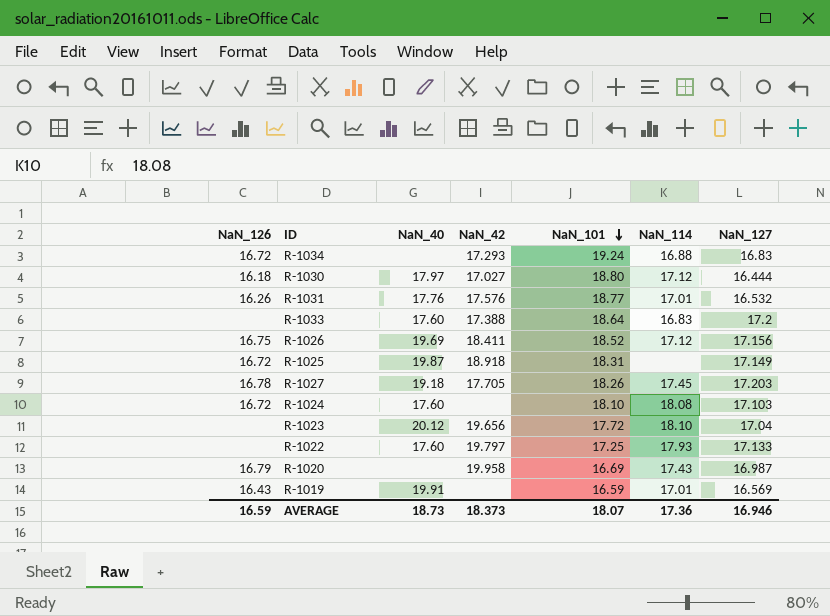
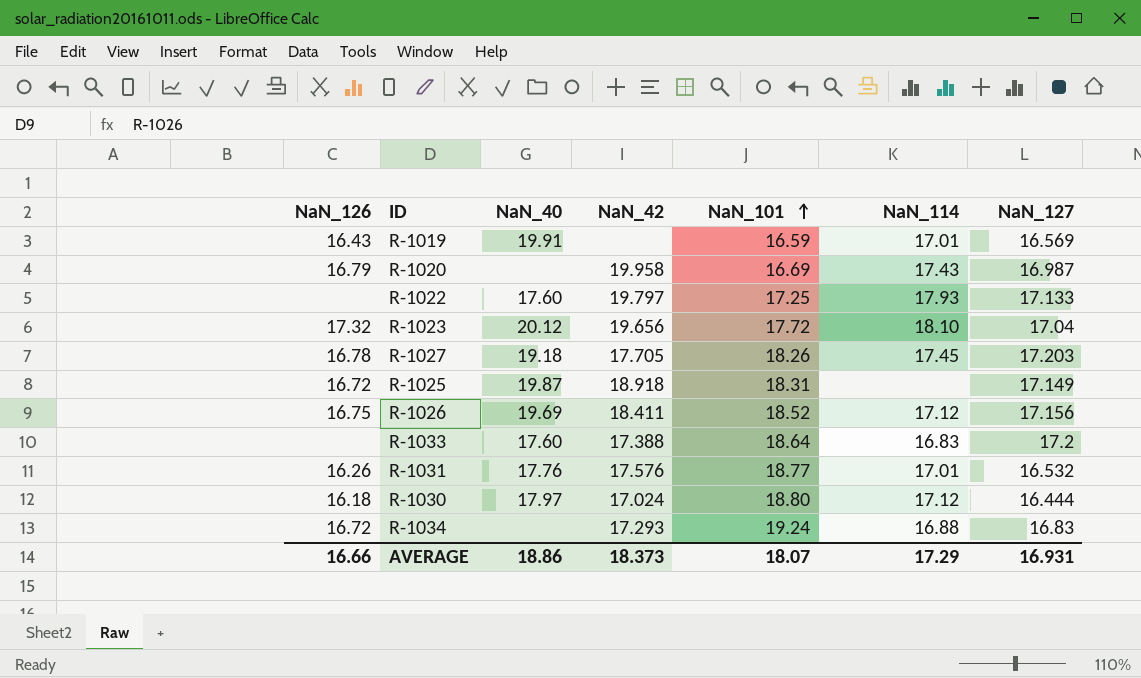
row order: NaN_101 descending -> NaN_101 ascending
row R-1024: 16.72 | 17.60 | none | 18.10 | 18.08 | 17.103 -> none
R-1023 | NaN_126: none -> 17.32
R-1030 | NaN_42: 17.027 -> 17.024
AVERAGE | NaN_126: 16.59 -> 16.66
AVERAGE | NaN_40: 18.73 -> 18.86
AVERAGE | NaN_114: 17.36 -> 17.29
AVERAGE | NaN_127: 16.946 -> 16.931

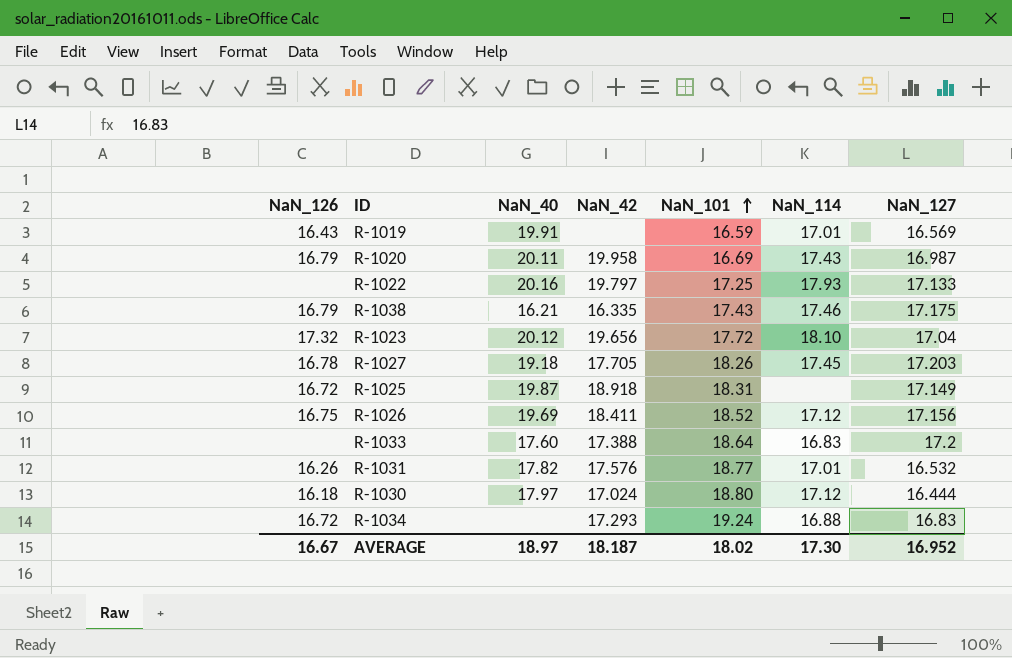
R-1020 | NaN_40: none -> 20.11
R-1022 | NaN_40: 17.60 -> 20.16
row R-1038: none -> 16.79 | 16.21 | 16.335 | 17.43 | 17.46 | 17.175
R-1031 | NaN_40: 17.76 -> 17.82
AVERAGE | NaN_126: 16.66 -> 16.67
AVERAGE | NaN_40: 18.86 -> 18.97
AVERAGE | NaN_42: 18.373 -> 18.187
AVERAGE | NaN_101: 18.07 -> 18.02
AVERAGE | NaN_114: 17.29 -> 17.30
AVERAGE | NaN_127: 16.931 -> 16.952

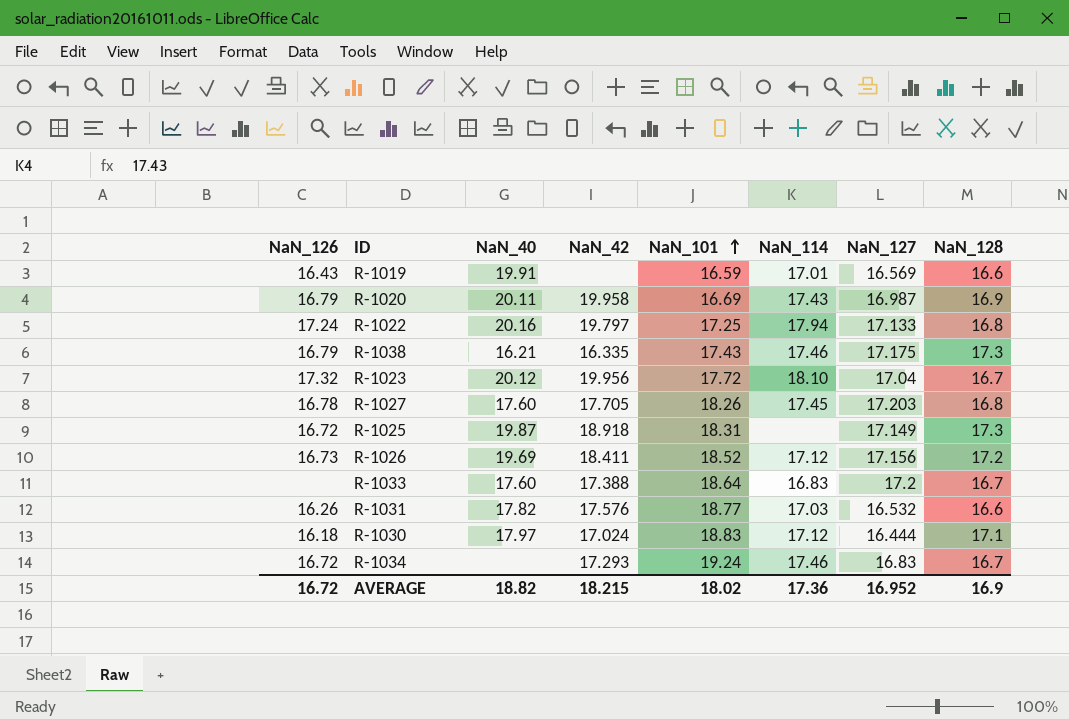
column NaN_128 | position: none -> 8
R-1022 | NaN_126: none -> 17.24
R-1022 | NaN_114: 17.93 -> 17.94
R-1023 | NaN_42: 19.656 -> 19.956
R-1027 | NaN_40: 19.18 -> 17.60
R-1026 | NaN_126: 16.75 -> 16.73
R-1031 | NaN_114: 17.01 -> 17.03
R-1030 | NaN_101: 18.80 -> 18.83
R-1034 | NaN_114: 16.88 -> 17.46
AVERAGE | NaN_126: 16.67 -> 16.72
AVERAGE | NaN_40: 18.97 -> 18.82
AVERAGE | NaN_42: 18.187 -> 18.215
AVERAGE | NaN_114: 17.30 -> 17.36

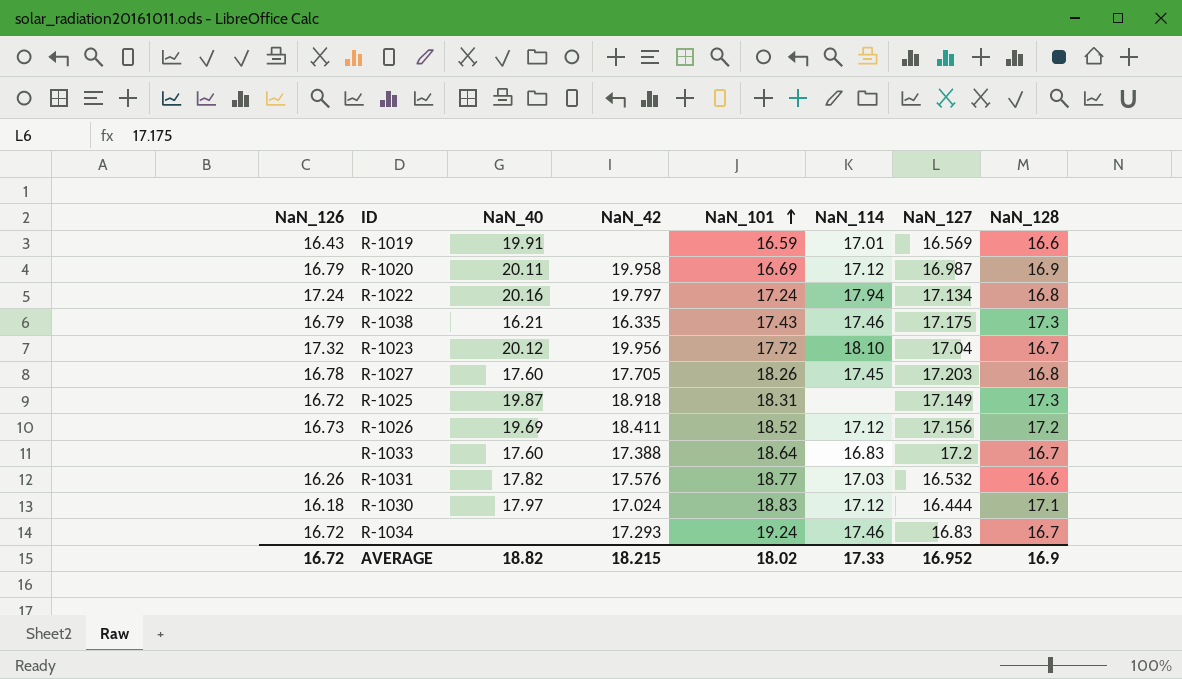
R-1020 | NaN_114: 17.43 -> 17.12
R-1022 | NaN_101: 17.25 -> 17.24
R-1022 | NaN_127: 17.133 -> 17.134
AVERAGE | NaN_114: 17.36 -> 17.33

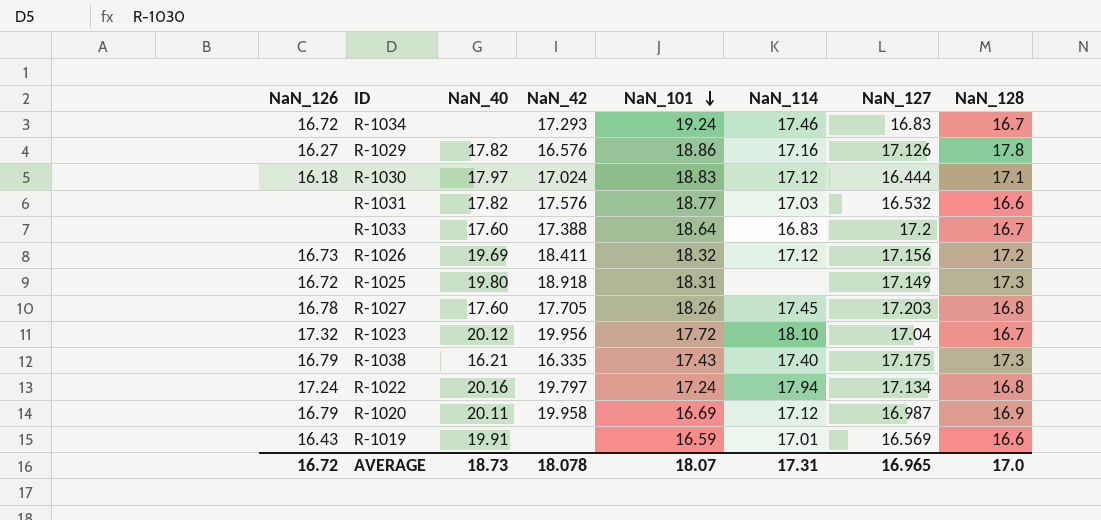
row order: NaN_101 ascending -> NaN_101 descending
row R-1029: none -> 16.27 | 17.82 | 16.576 | 18.86 | 17.16 | 17.126 | 17.8
R-1031 | NaN_126: 16.26 -> none
R-1026 | NaN_101: 18.52 -> 18.32
R-1025 | NaN_40: 19.87 -> 19.80
R-1038 | NaN_114: 17.46 -> 17.40
AVERAGE | NaN_40: 18.82 -> 18.73
AVERAGE | NaN_42: 18.215 -> 18.078
AVERAGE | NaN_101: 18.02 -> 18.07
AVERAGE | NaN_114: 17.33 -> 17.31
AVERAGE | NaN_127: 16.952 -> 16.965
AVERAGE | NaN_128: 16.9 -> 17.0

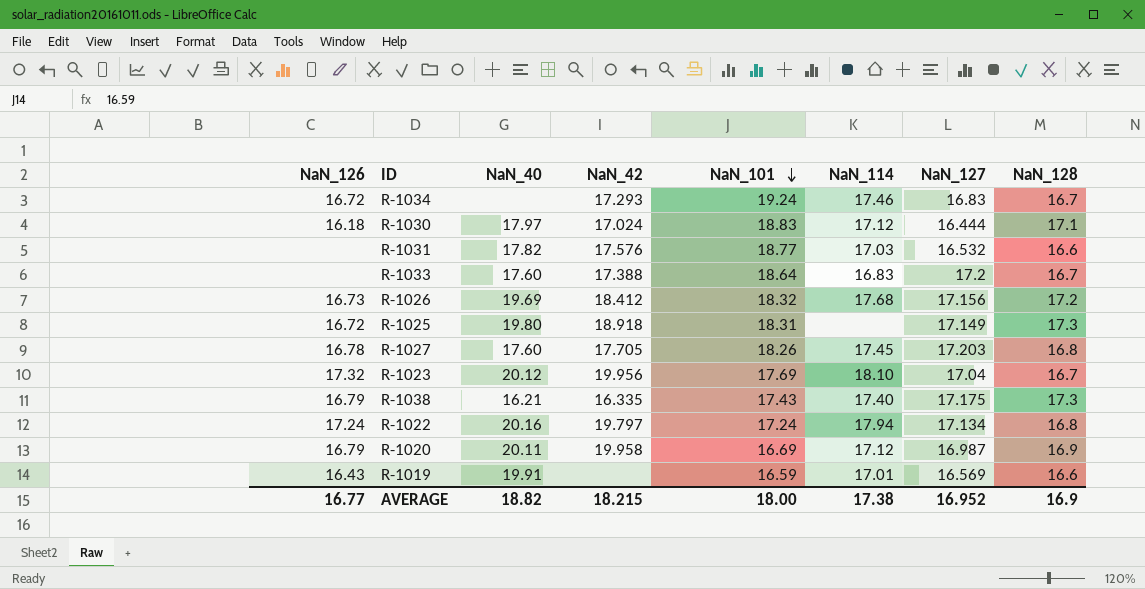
row R-1029: 16.27 | 17.82 | 16.576 | 18.86 | 17.16 | 17.126 | 17.8 -> none
R-1026 | NaN_42: 18.411 -> 18.412
R-1026 | NaN_114: 17.12 -> 17.68
R-1023 | NaN_101: 17.72 -> 17.69
AVERAGE | NaN_126: 16.72 -> 16.77
AVERAGE | NaN_40: 18.73 -> 18.82
AVERAGE | NaN_42: 18.078 -> 18.215
AVERAGE | NaN_101: 18.07 -> 18.00
AVERAGE | NaN_114: 17.31 -> 17.38
AVERAGE | NaN_127: 16.965 -> 16.952
AVERAGE | NaN_128: 17.0 -> 16.9

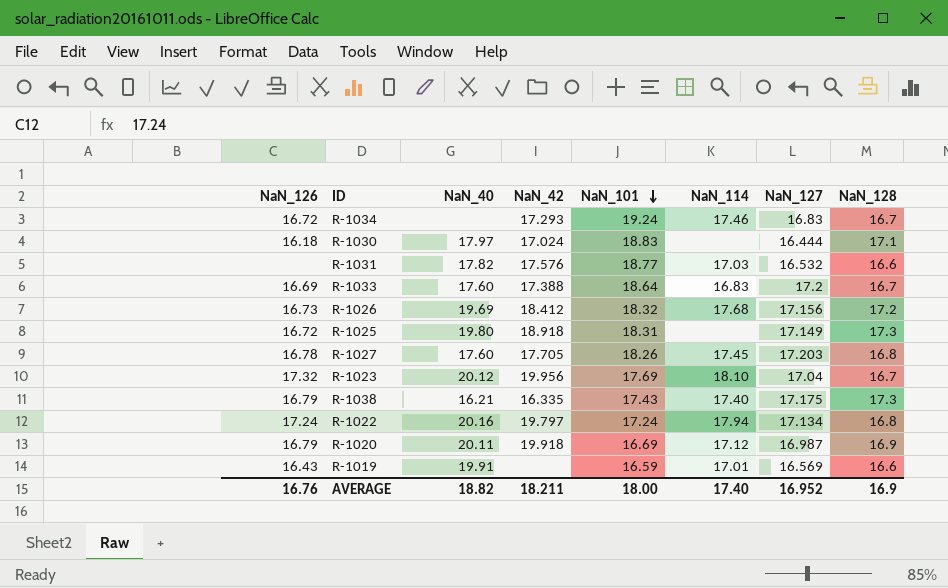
R-1030 | NaN_114: 17.12 -> none
R-1033 | NaN_126: none -> 16.69
R-1020 | NaN_42: 19.958 -> 19.918
AVERAGE | NaN_126: 16.77 -> 16.76
AVERAGE | NaN_42: 18.215 -> 18.211
AVERAGE | NaN_114: 17.38 -> 17.40

